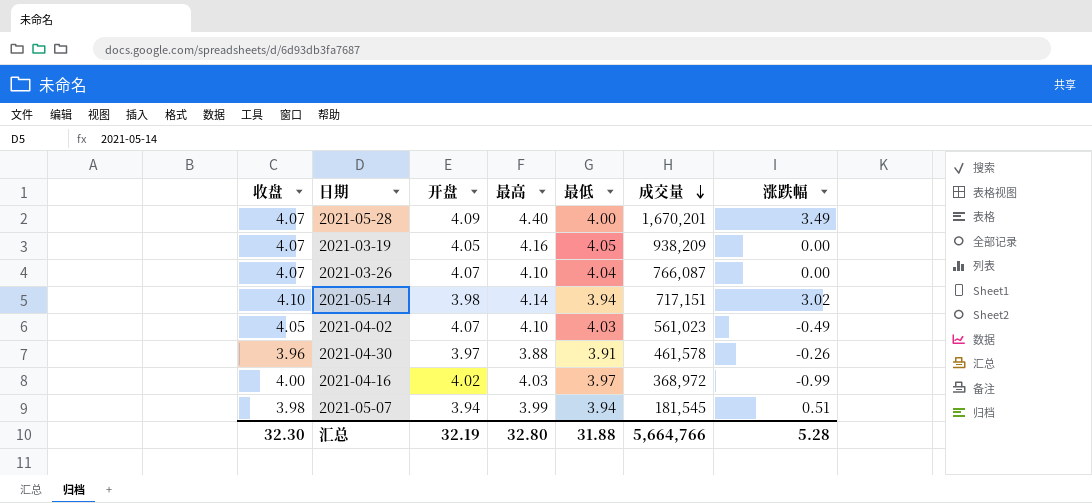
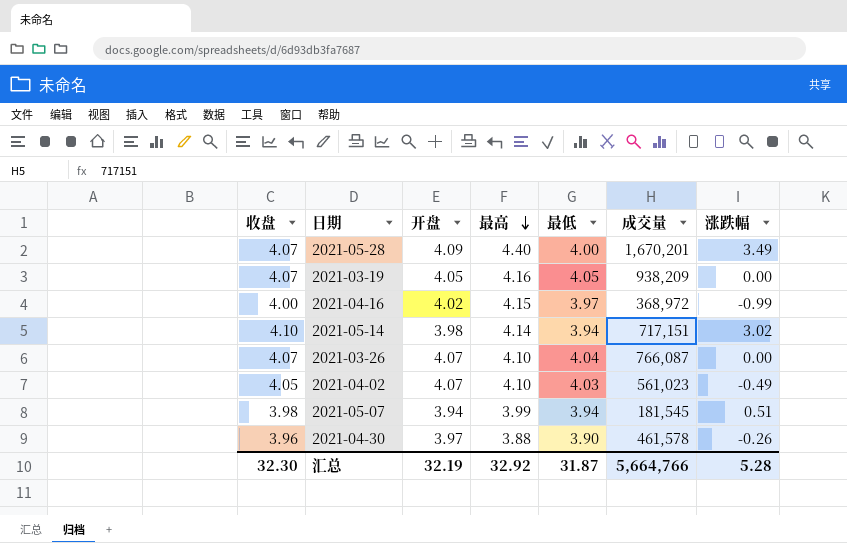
row order: 成交量 descending -> 最高 descending
2021-04-16 | 最高: 4.03 -> 4.15
2021-04-30 | 最低: 3.91 -> 3.90
汇总 | 最高: 32.80 -> 32.92
汇总 | 最低: 31.88 -> 31.87

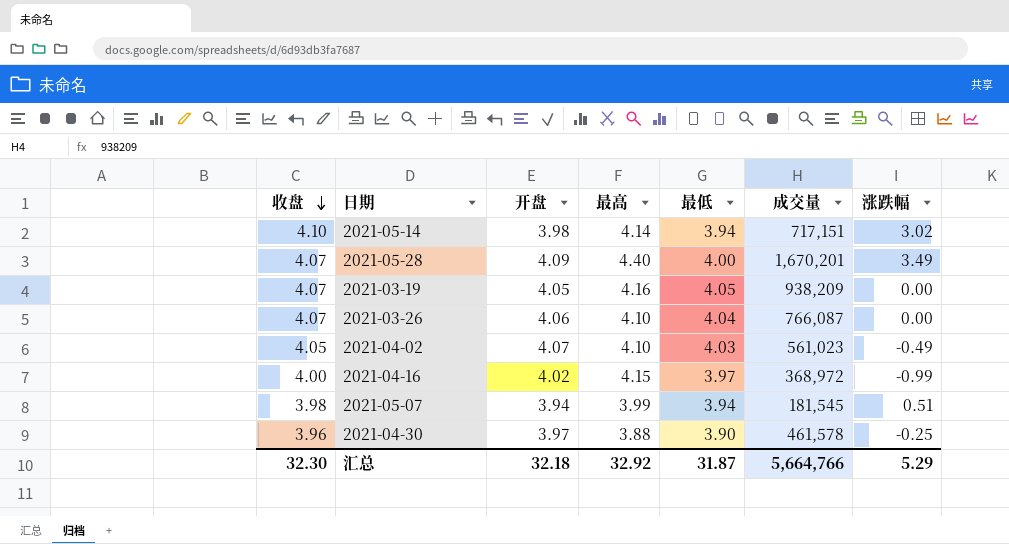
row order: 最高 descending -> 收盘 descending
2021-03-26 | 开盘: 4.07 -> 4.06
2021-04-30 | 涨跌幅: -0.26 -> -0.25
汇总 | 开盘: 32.19 -> 32.18
汇总 | 涨跌幅: 5.28 -> 5.29

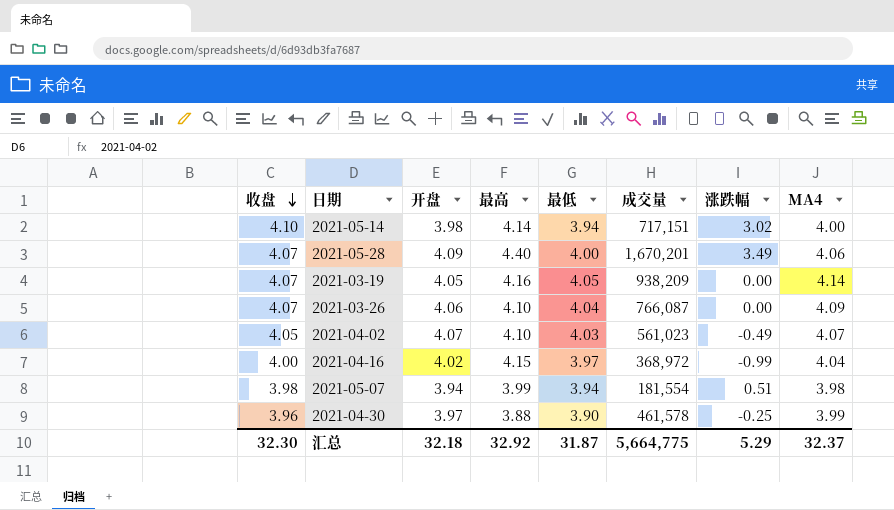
column MA4 | position: none -> 8
2021-05-07 | 成交量: 181,545 -> 181,554
汇总 | 成交量: 5,664,766 -> 5,664,775

